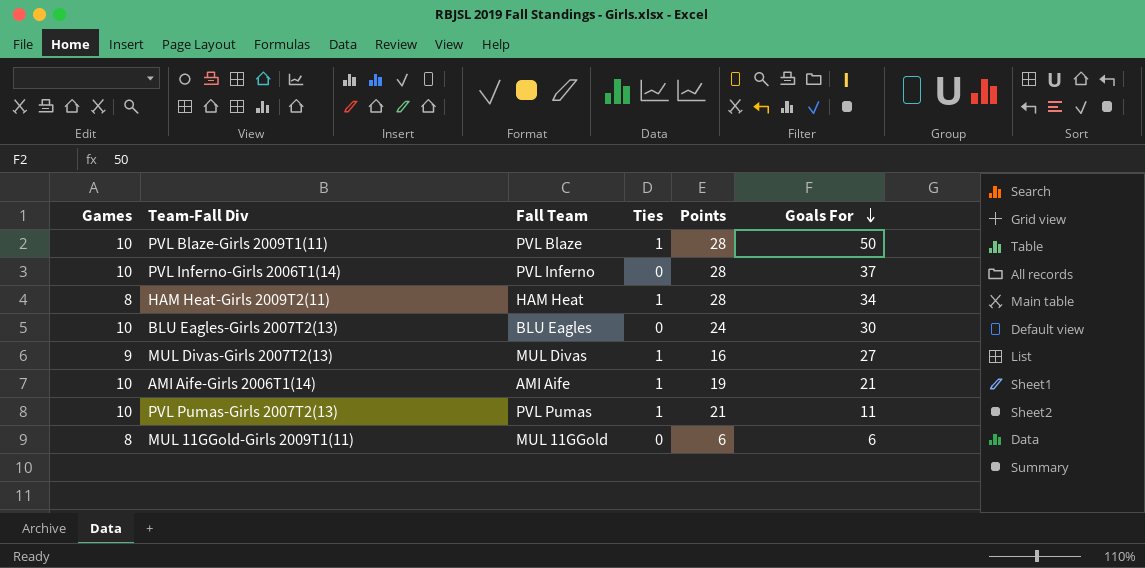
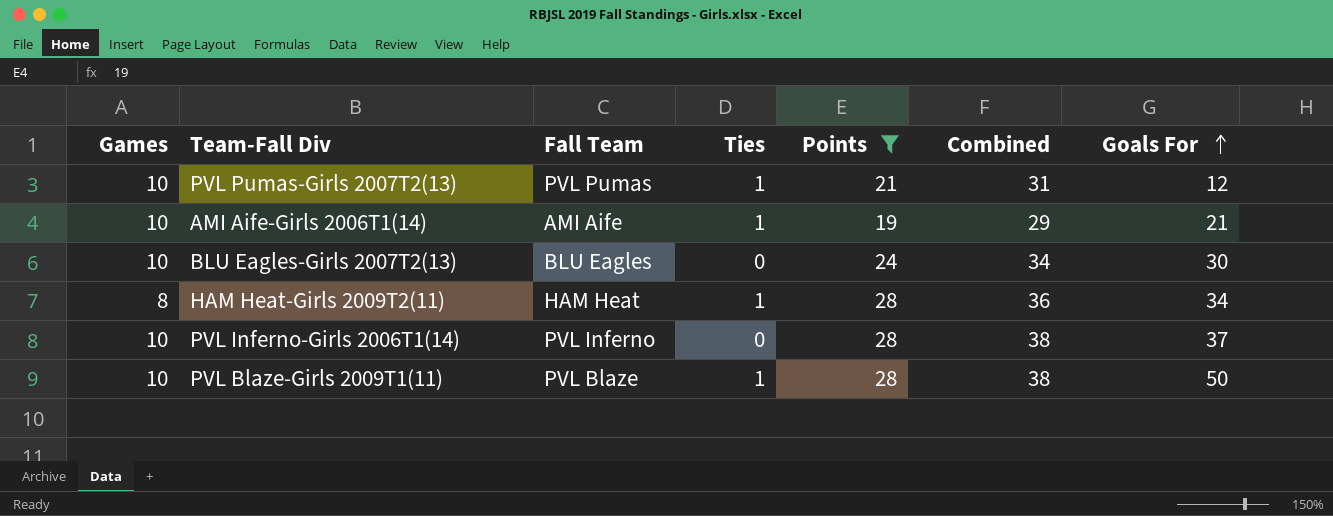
filter: none -> Points >= 19
row order: Goals For descending -> Goals For ascending
column Combined | formula: none -> [Games] + [Points]
PVL Pumas-Girls 2007T2(13) | Goals For: 11 -> 12

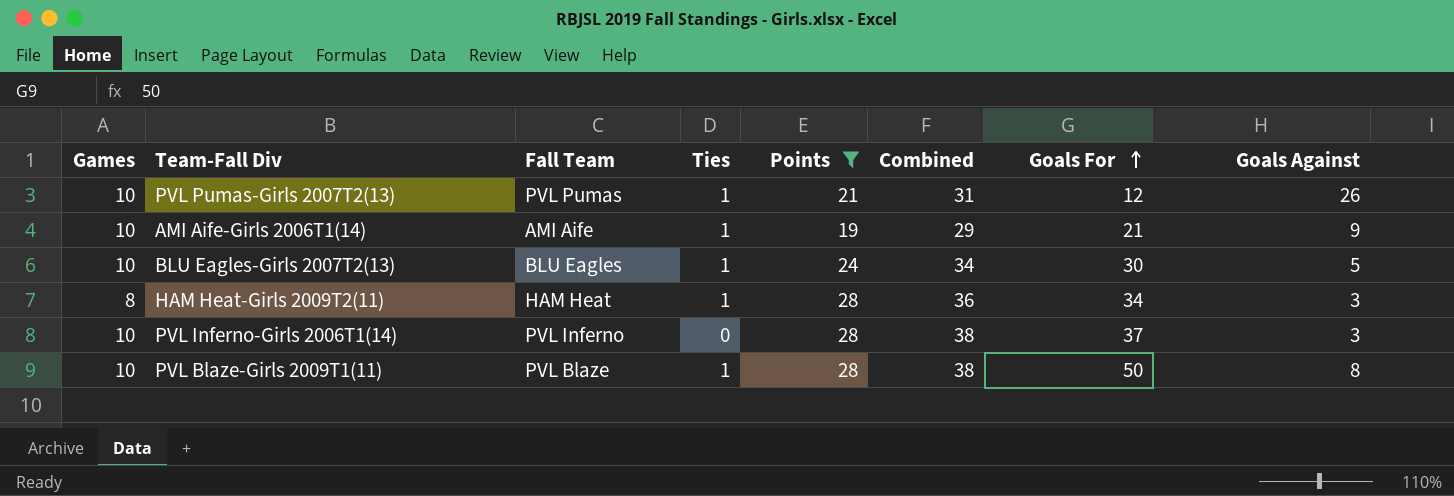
column Goals Against | position: none -> 8
BLU Eagles-Girls 2007T2(13) | Ties: 0 -> 1

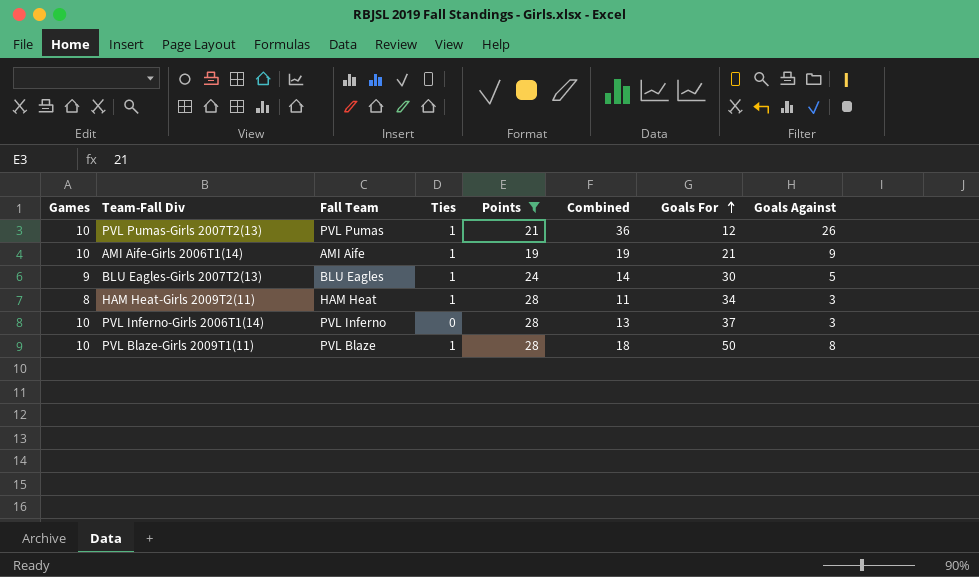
column Combined | formula: [Games] + [Points] -> [Games] + [Goals Against]
BLU Eagles-Girls 2007T2(13) | Games: 10 -> 9

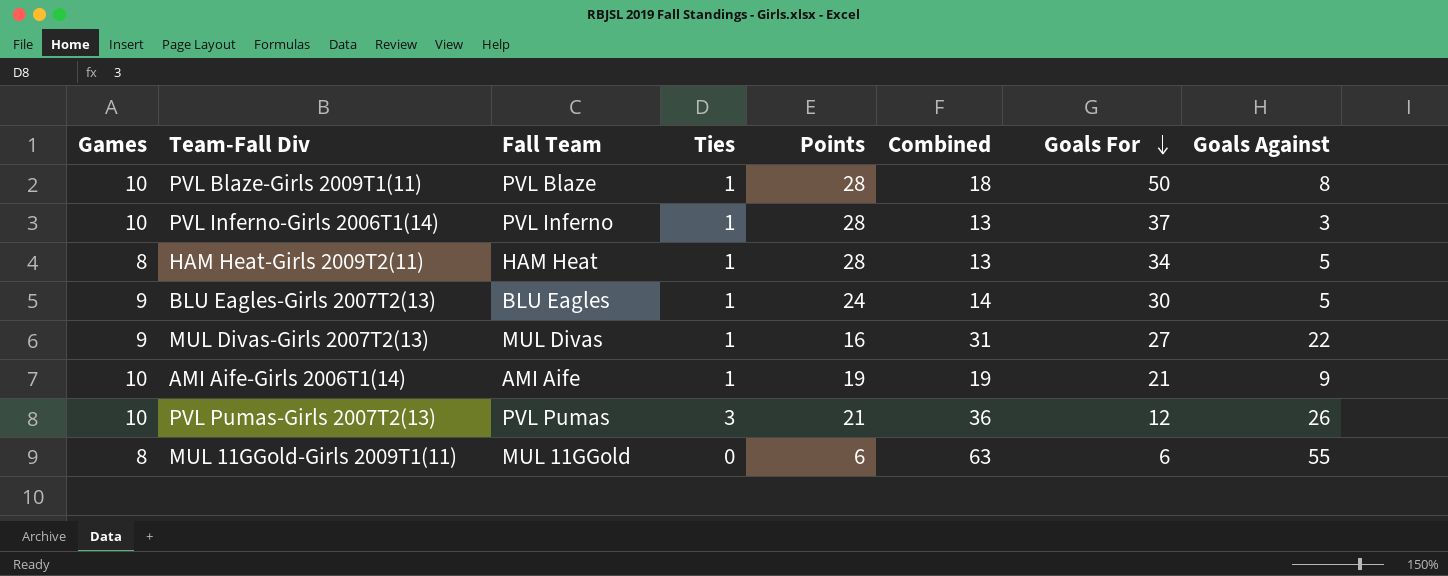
filter: Points >= 19 -> none
row order: Goals For ascending -> Goals For descending
PVL Inferno-Girls 2006T1(14) | Ties: 0 -> 1
HAM Heat-Girls 2009T2(11) | Combined: 11 -> 13
HAM Heat-Girls 2009T2(11) | Goals Against: 3 -> 5
PVL Pumas-Girls 2007T2(13) | Ties: 1 -> 3

